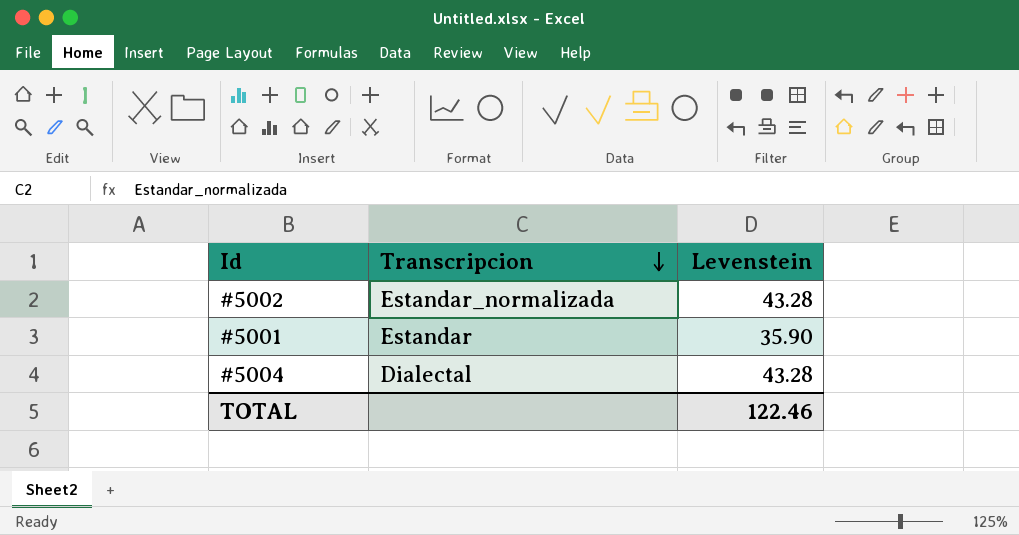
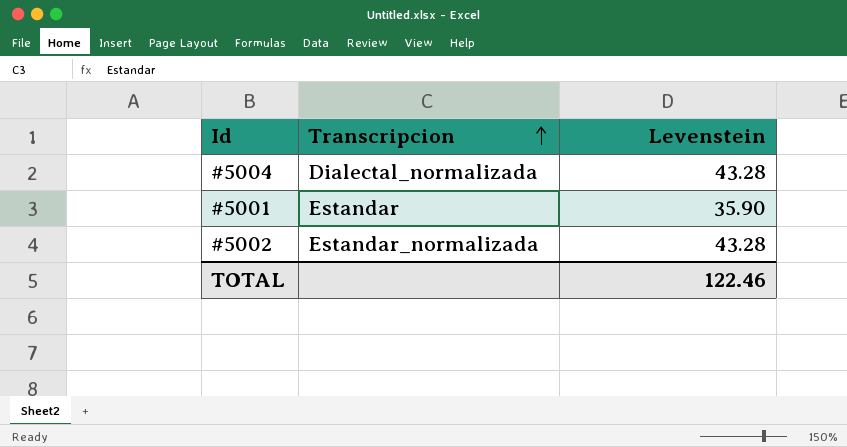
row order: Transcripcion descending -> Transcripcion ascending
#5004 | Transcripcion: Dialectal -> Dialectal_normalizada

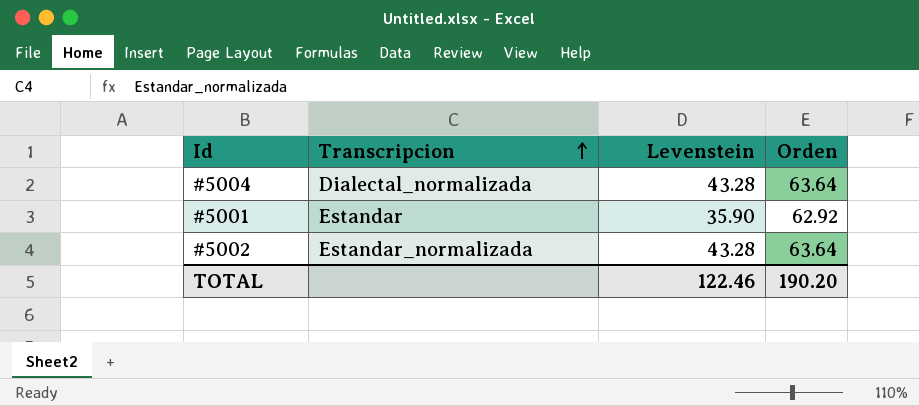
column Orden | position: none -> 4

